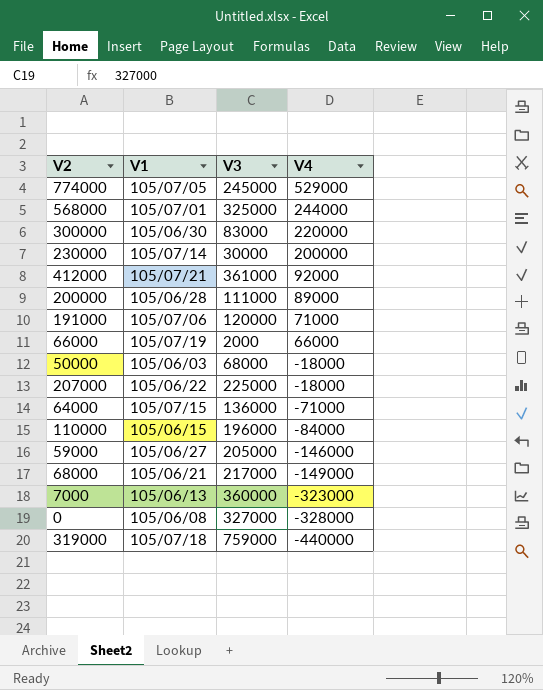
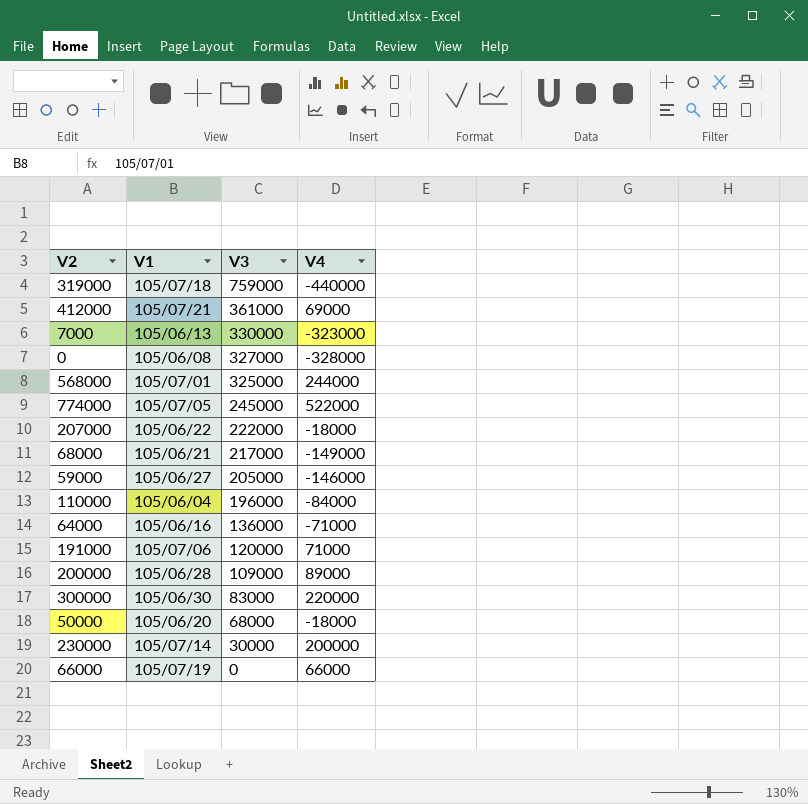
row order: V4 descending -> V3 descending
412000 | V4: 92000 -> 69000
7000 | V3: 360000 -> 330000
774000 | V4: 529000 -> 522000
207000 | V3: 225000 -> 222000
110000 | V1: 105/06/15 -> 105/06/04
64000 | V1: 105/07/15 -> 105/06/16
200000 | V3: 111000 -> 109000
50000 | V1: 105/06/03 -> 105/06/20
66000 | V3: 2000 -> 0

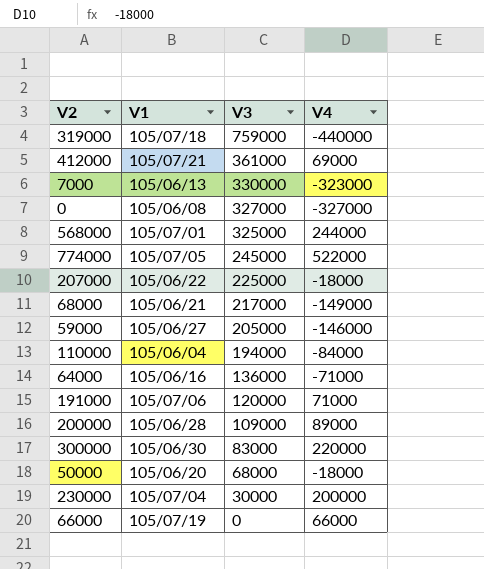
0 | V4: -328000 -> -327000
207000 | V3: 222000 -> 225000
110000 | V3: 196000 -> 194000
230000 | V1: 105/07/14 -> 105/07/04

